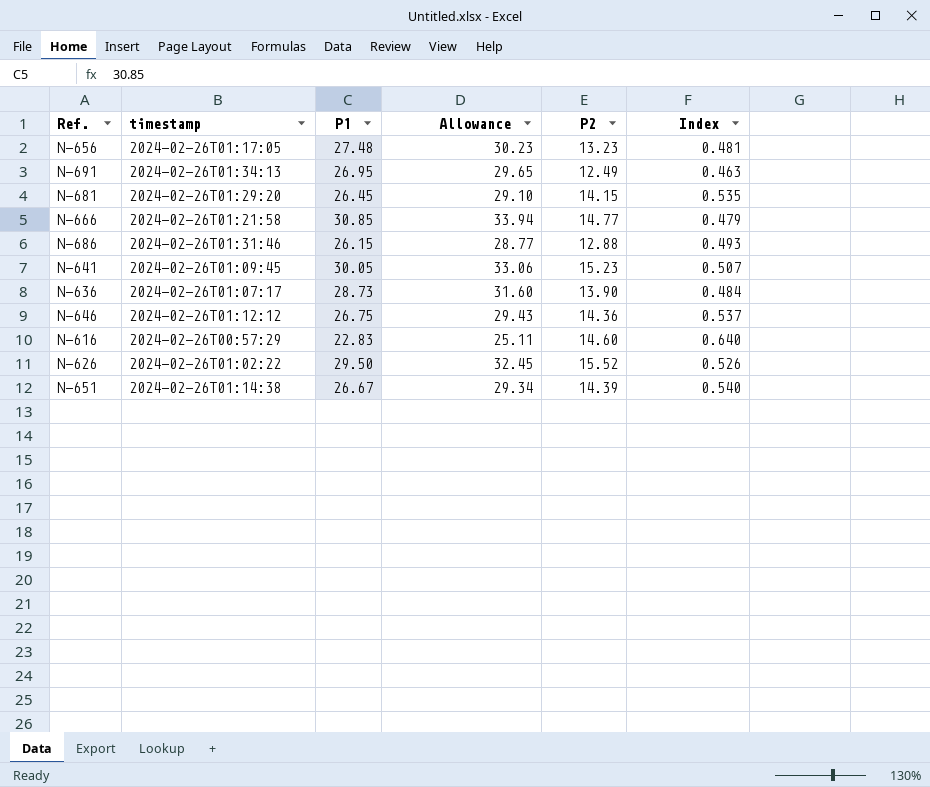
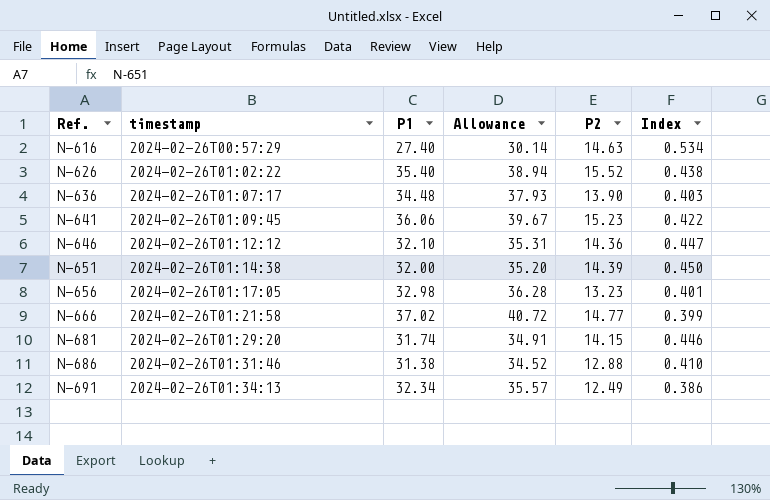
row order: none -> Ref. ascending
N-616 | P1: 22.83 -> 27.40
N-616 | Allowance: 25.11 -> 30.14
N-616 | P2: 14.60 -> 14.63
N-616 | Index: 0.640 -> 0.534
N-626 | P1: 29.50 -> 35.40
N-626 | Allowance: 32.45 -> 38.94
N-626 | Index: 0.526 -> 0.438
N-636 | P1: 28.73 -> 34.48
N-636 | Allowance: 31.60 -> 37.93
N-636 | Index: 0.484 -> 0.403
N-641 | P1: 30.05 -> 36.06
N-641 | Allowance: 33.06 -> 39.67
N-641 | Index: 0.507 -> 0.422
N-646 | P1: 26.75 -> 32.10
N-646 | Allowance: 29.43 -> 35.31
N-646 | Index: 0.537 -> 0.447
N-651 | P1: 26.67 -> 32.00
N-651 | Allowance: 29.34 -> 35.20
N-651 | Index: 0.540 -> 0.450
N-656 | P1: 27.48 -> 32.98
N-656 | Allowance: 30.23 -> 36.28
N-656 | Index: 0.481 -> 0.401
N-666 | P1: 30.85 -> 37.02
N-666 | Allowance: 33.94 -> 40.72
N-666 | Index: 0.479 -> 0.399
N-681 | P1: 26.45 -> 31.74
N-681 | Allowance: 29.10 -> 34.91
N-681 | Index: 0.535 -> 0.446
N-686 | P1: 26.15 -> 31.38
N-686 | Allowance: 28.77 -> 34.52
N-686 | Index: 0.493 -> 0.410
N-691 | P1: 26.95 -> 32.34
N-691 | Allowance: 29.65 -> 35.57
N-691 | Index: 0.463 -> 0.386

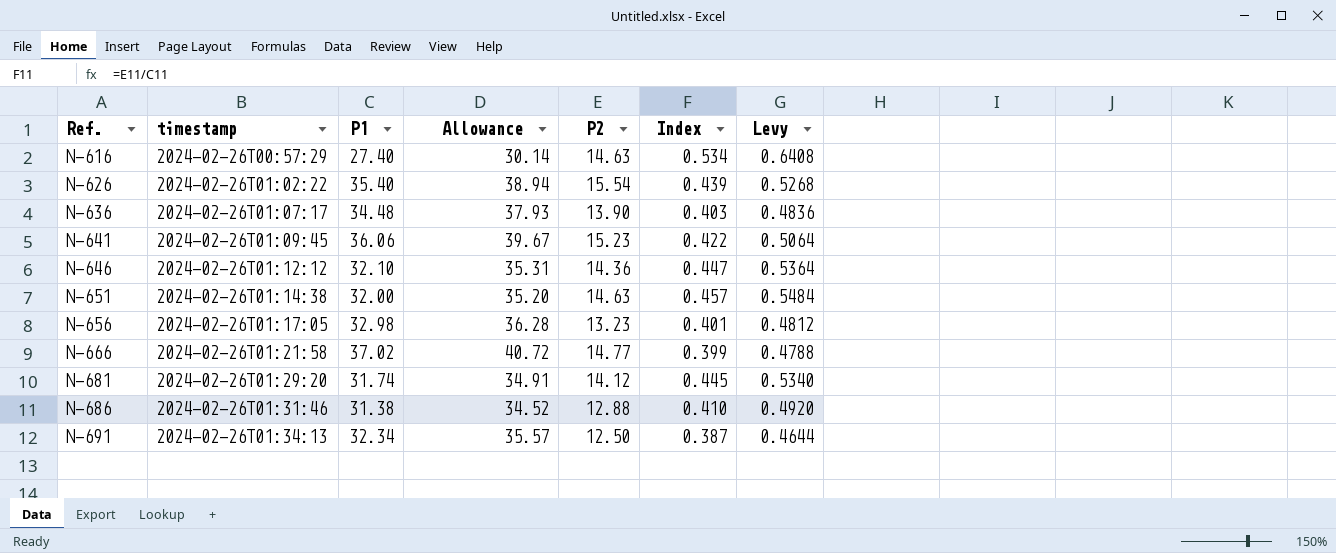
column Levy | formula: none -> [Index] * 1.2
N-626 | P2: 15.52 -> 15.54
N-626 | Index: 0.438 -> 0.439
N-651 | P2: 14.39 -> 14.63
N-651 | Index: 0.450 -> 0.457
N-681 | P2: 14.15 -> 14.12
N-681 | Index: 0.446 -> 0.445
N-691 | P2: 12.49 -> 12.50
N-691 | Index: 0.386 -> 0.387

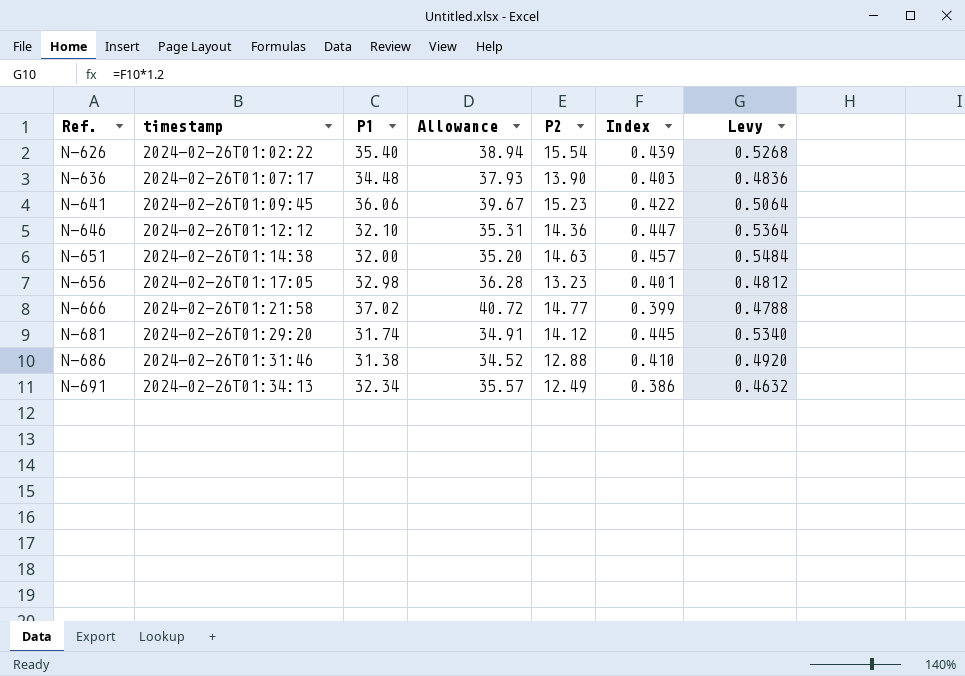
row N-616: 2024-02-26T00:57:29 | 27.40 | 30.14 | 14.63 | 0.534 | 0.6408 -> none
N-691 | P2: 12.50 -> 12.49
N-691 | Index: 0.387 -> 0.386
N-691 | Levy: 0.4644 -> 0.4632

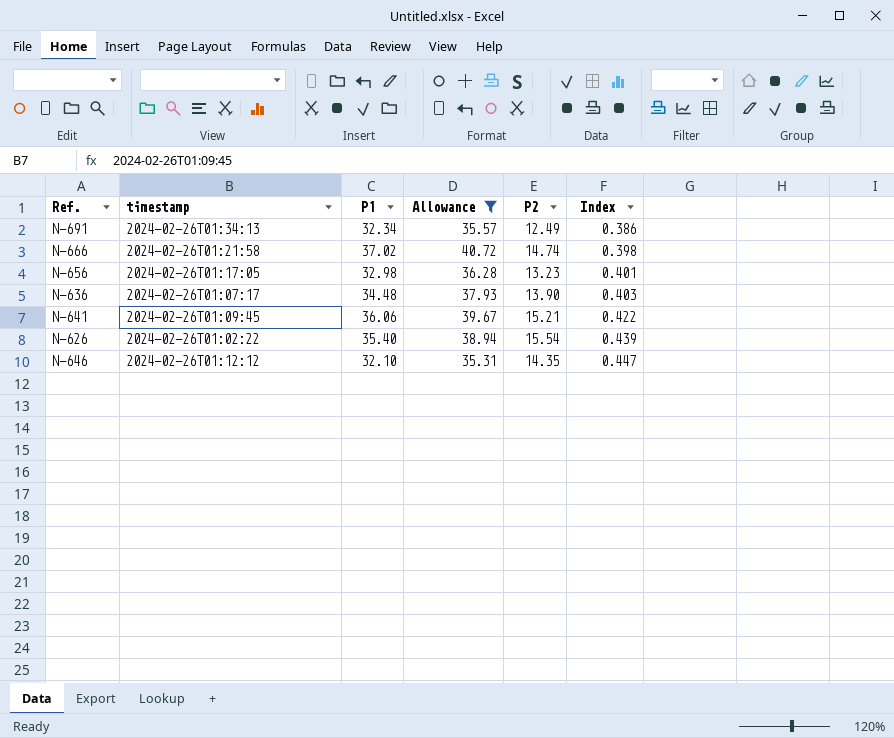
filter: none -> Allowance >= 35.31
row order: Ref. ascending -> Index ascending
column Levy | formula: [Index] * 1.2 -> none
N-666 | P2: 14.77 -> 14.74
N-666 | Index: 0.399 -> 0.398
N-641 | P2: 15.23 -> 15.21
N-646 | P2: 14.36 -> 14.35

